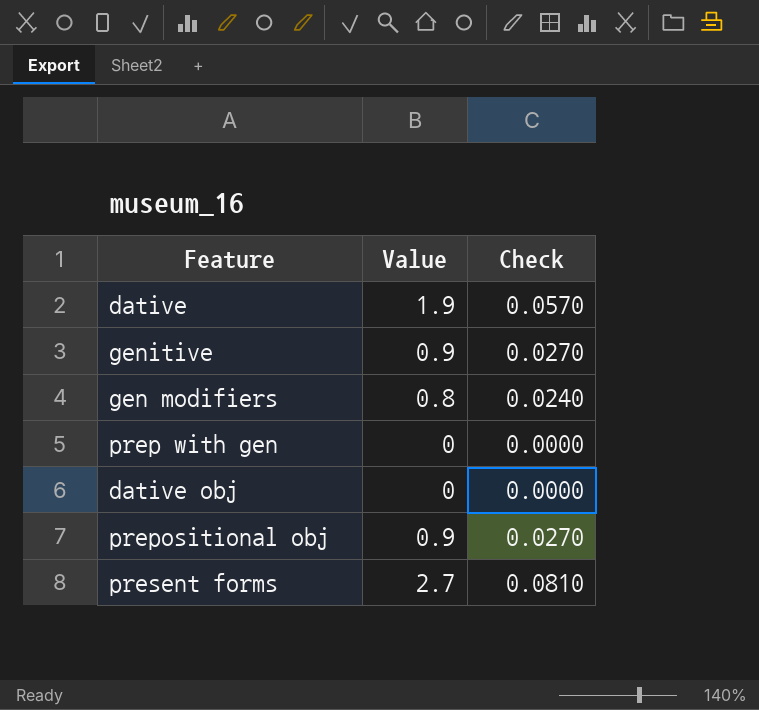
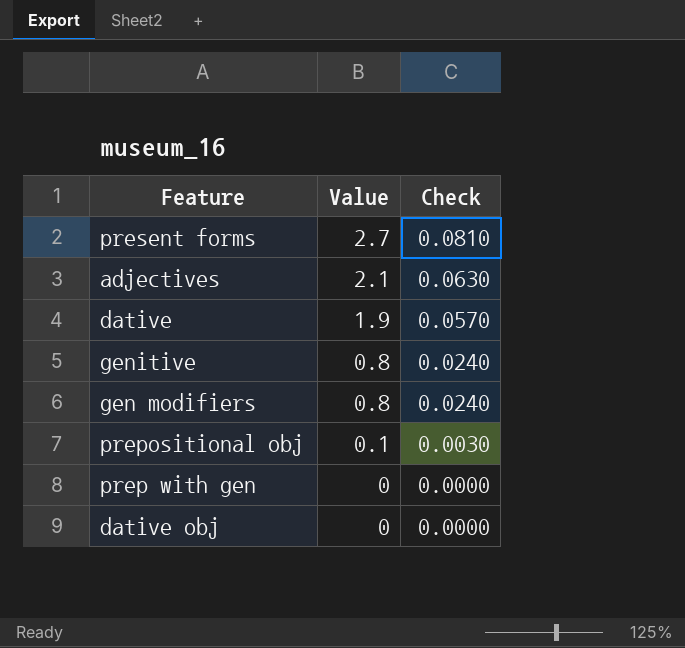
row order: none -> Value descending
row adjectives: none -> 2.1 | 0.0630
genitive | Value: 0.9 -> 0.8
genitive | Check: 0.0270 -> 0.0240
prepositional obj | Value: 0.9 -> 0.1
prepositional obj | Check: 0.0270 -> 0.0030

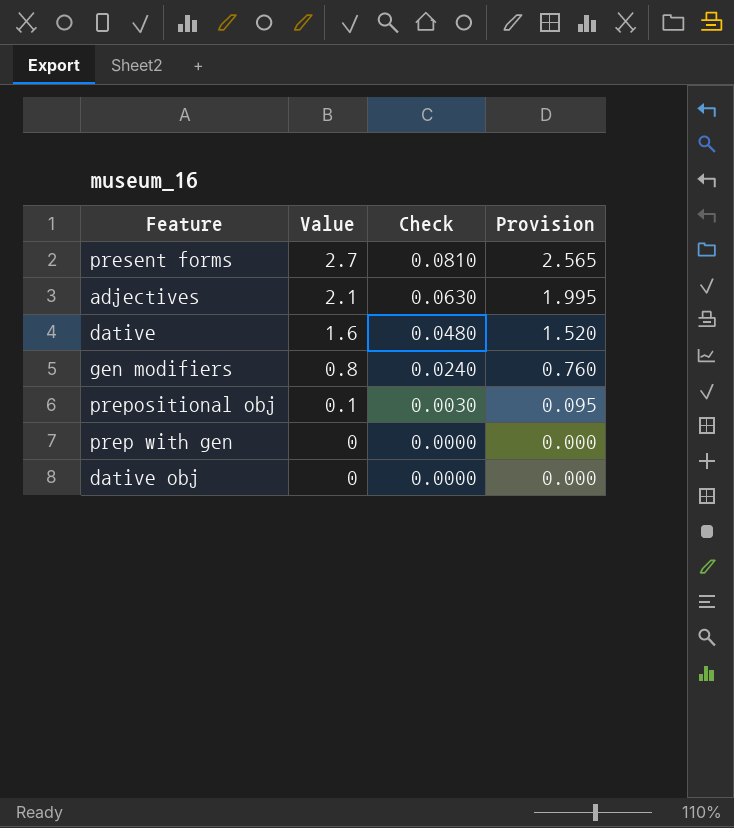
column Provision | formula: none -> [Value] * 0.95
row genitive: 0.8 | 0.0240 -> none
dative | Value: 1.9 -> 1.6
dative | Check: 0.0570 -> 0.0480

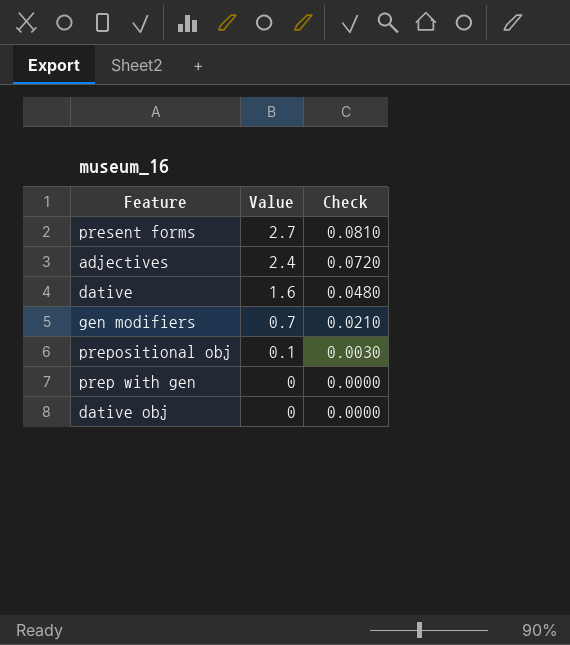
column Provision | formula: [Value] * 0.95 -> none
adjectives | Value: 2.1 -> 2.4
adjectives | Check: 0.0630 -> 0.0720
gen modifiers | Value: 0.8 -> 0.7
gen modifiers | Check: 0.0240 -> 0.0210

